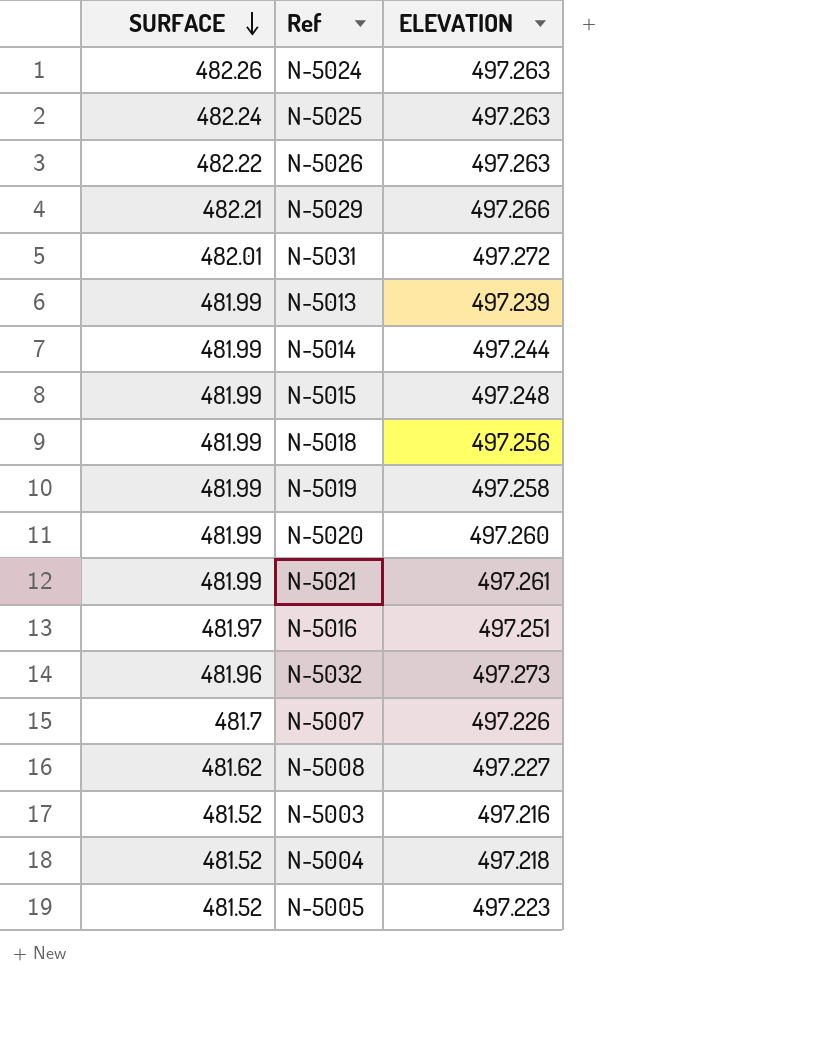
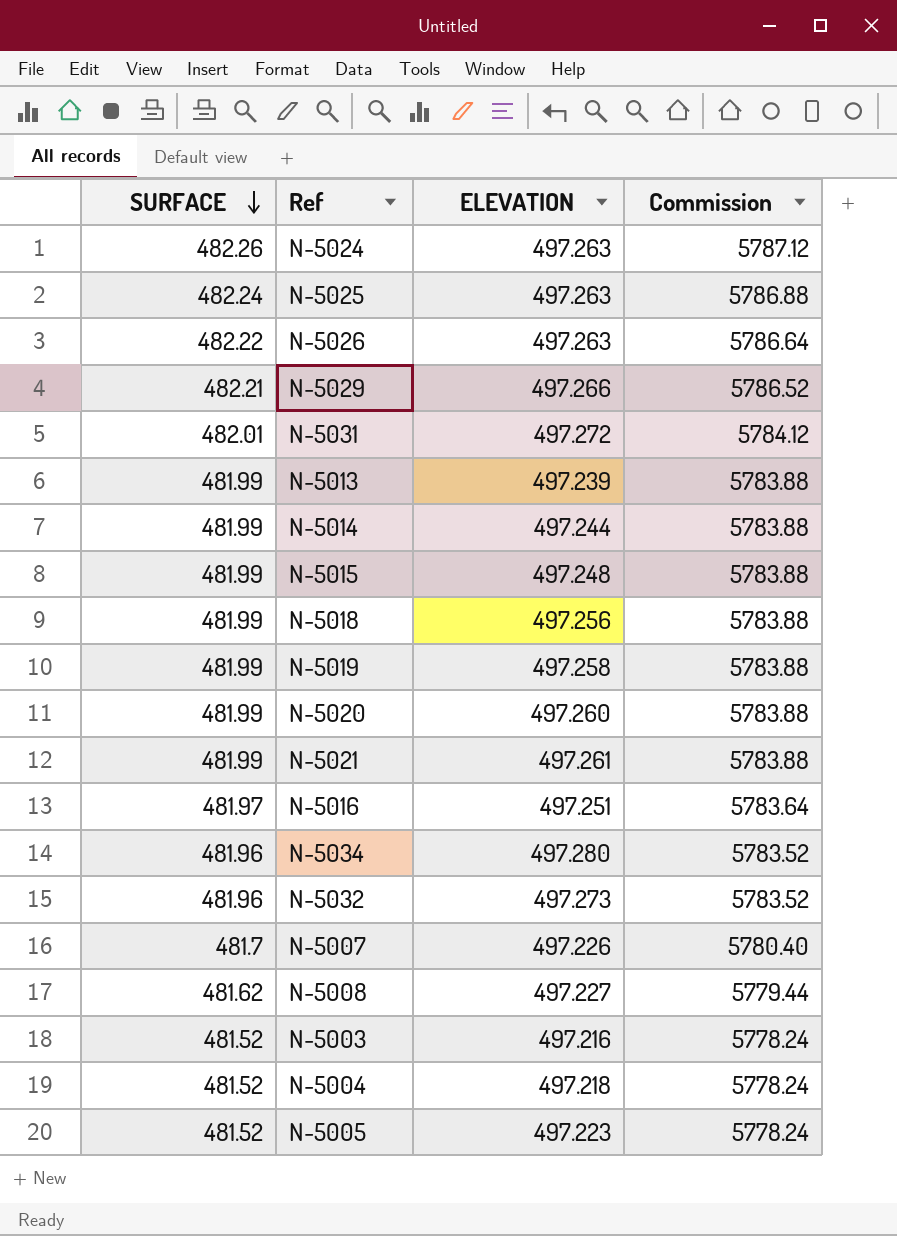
column Commission | formula: none -> [SURFACE] * 12
row N-5034: none -> 481.96 | 497.280 | 5783.52

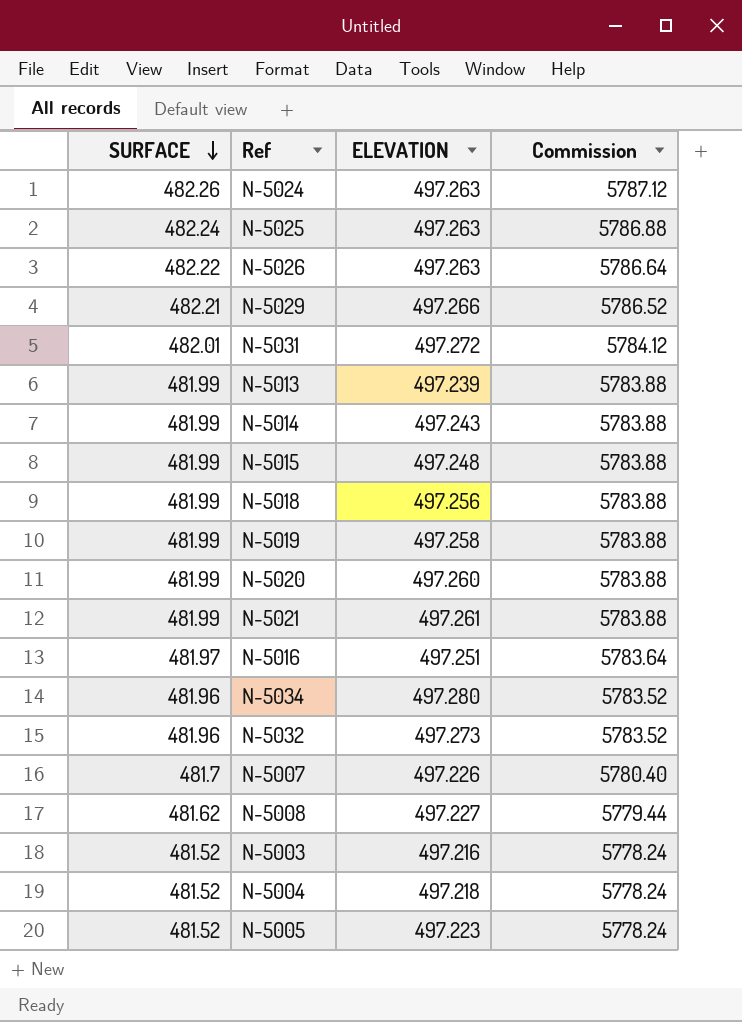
N-5014 | ELEVATION: 497.244 -> 497.243

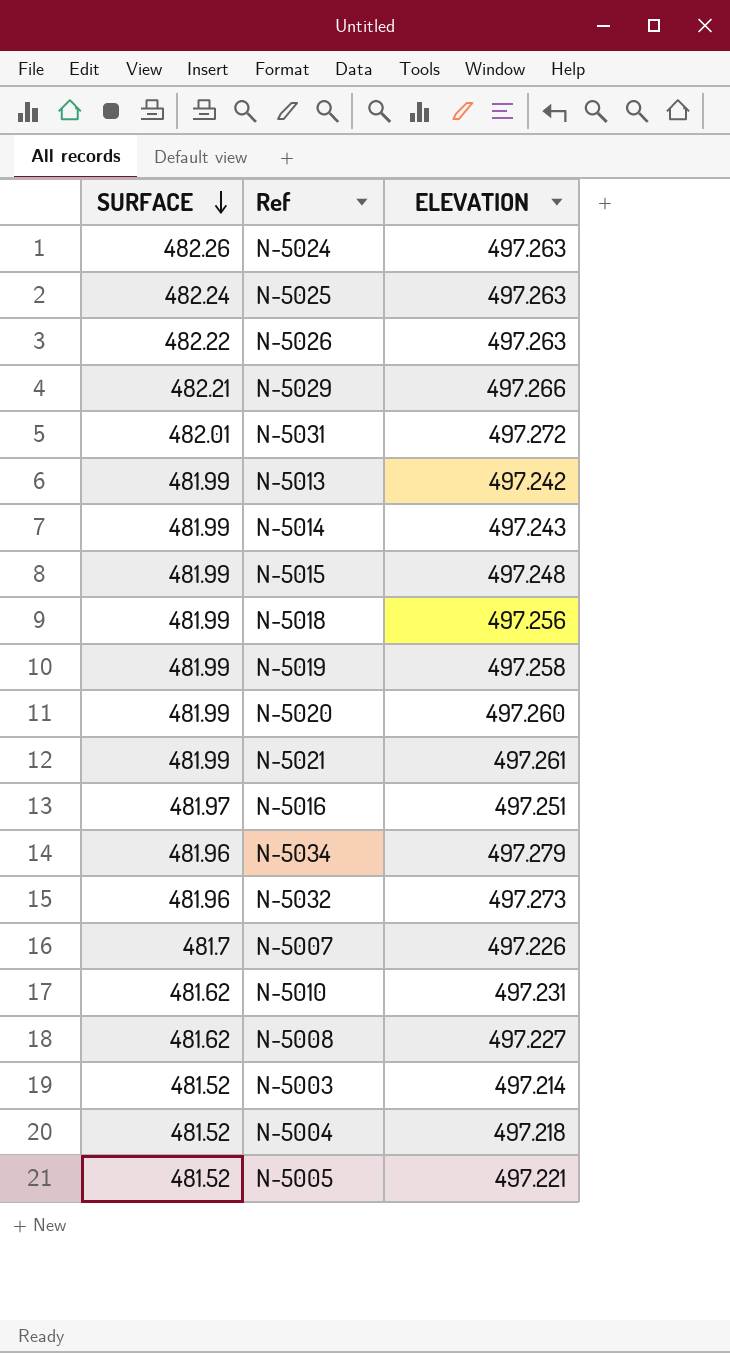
column Commission | formula: [SURFACE] * 12 -> none
N-5013 | ELEVATION: 497.239 -> 497.242
N-5034 | ELEVATION: 497.280 -> 497.279
row N-5010: none -> 481.62 | 497.231
N-5003 | ELEVATION: 497.216 -> 497.214
N-5005 | ELEVATION: 497.223 -> 497.221

